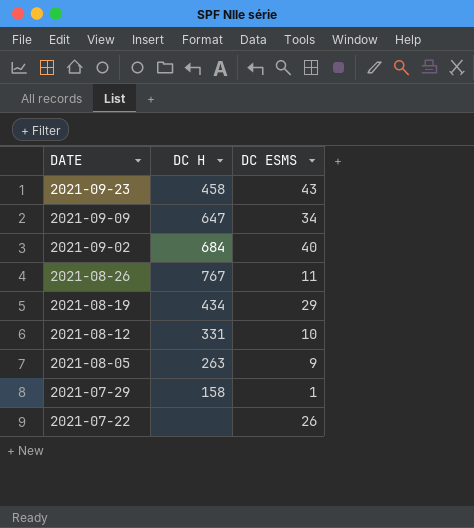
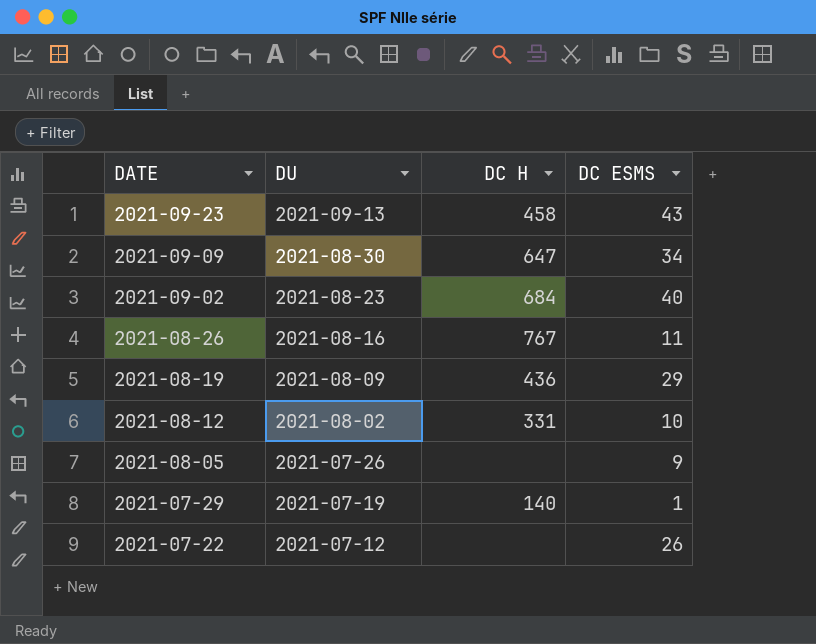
column DU | position: none -> 2
2021-08-19 | DC H: 434 -> 436
2021-08-05 | DC H: 263 -> none
2021-07-29 | DC H: 158 -> 140

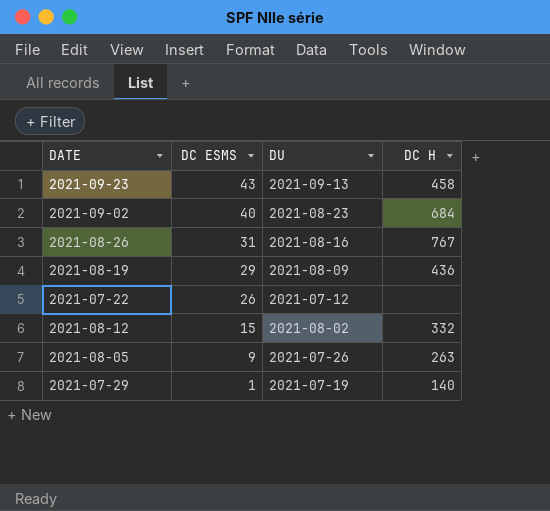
row order: DATE descending -> DC ESMS descending
column DC ESMS | position: 4 -> 2
row 2021-09-09: 2021-08-30 | 647 | 34 -> none
2021-08-26 | DC ESMS: 11 -> 31
2021-08-12 | DC ESMS: 10 -> 15
2021-08-12 | DC H: 331 -> 332
2021-08-05 | DC H: none -> 263

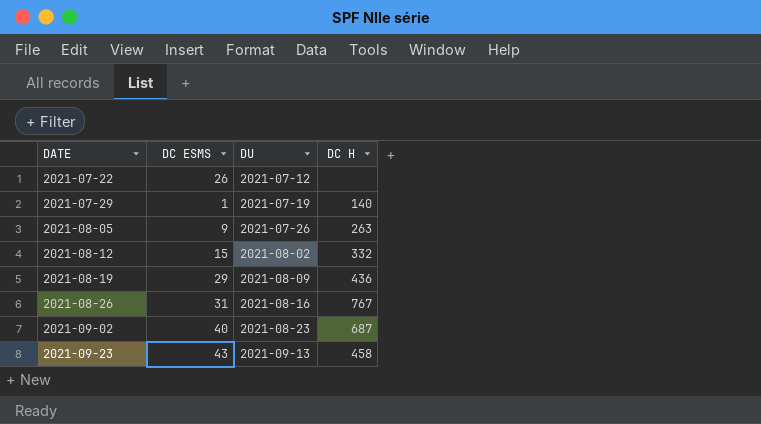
row order: DC ESMS descending -> DATE ascending
2021-09-02 | DC H: 684 -> 687

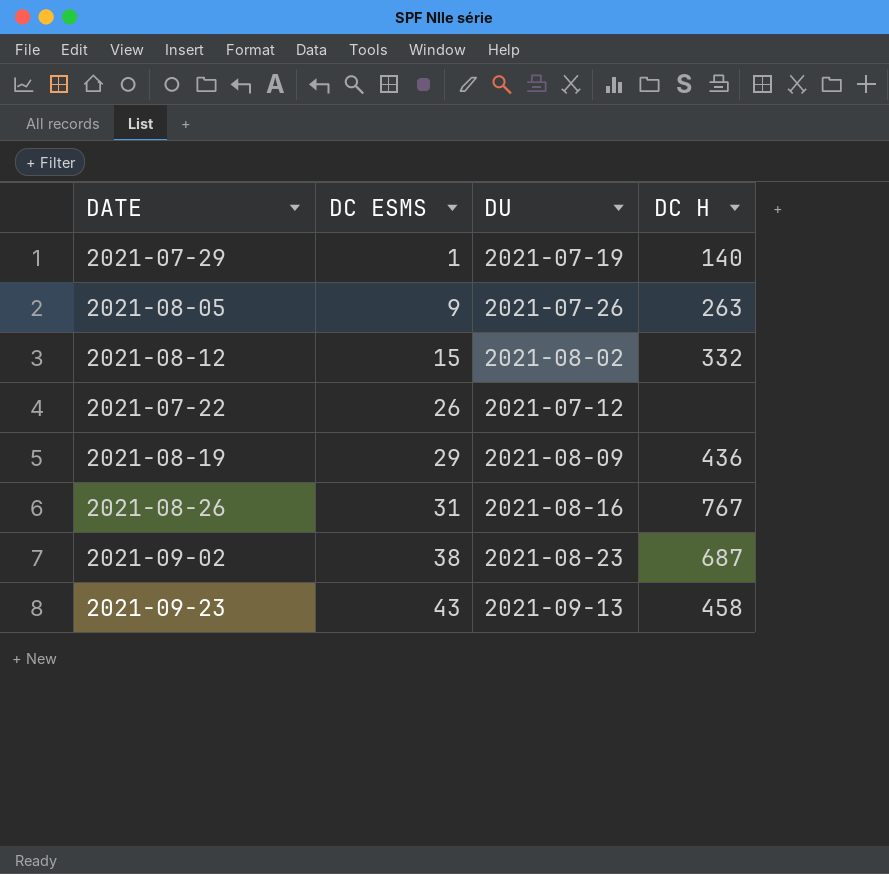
row order: DATE ascending -> DC ESMS ascending
2021-09-02 | DC ESMS: 40 -> 38

